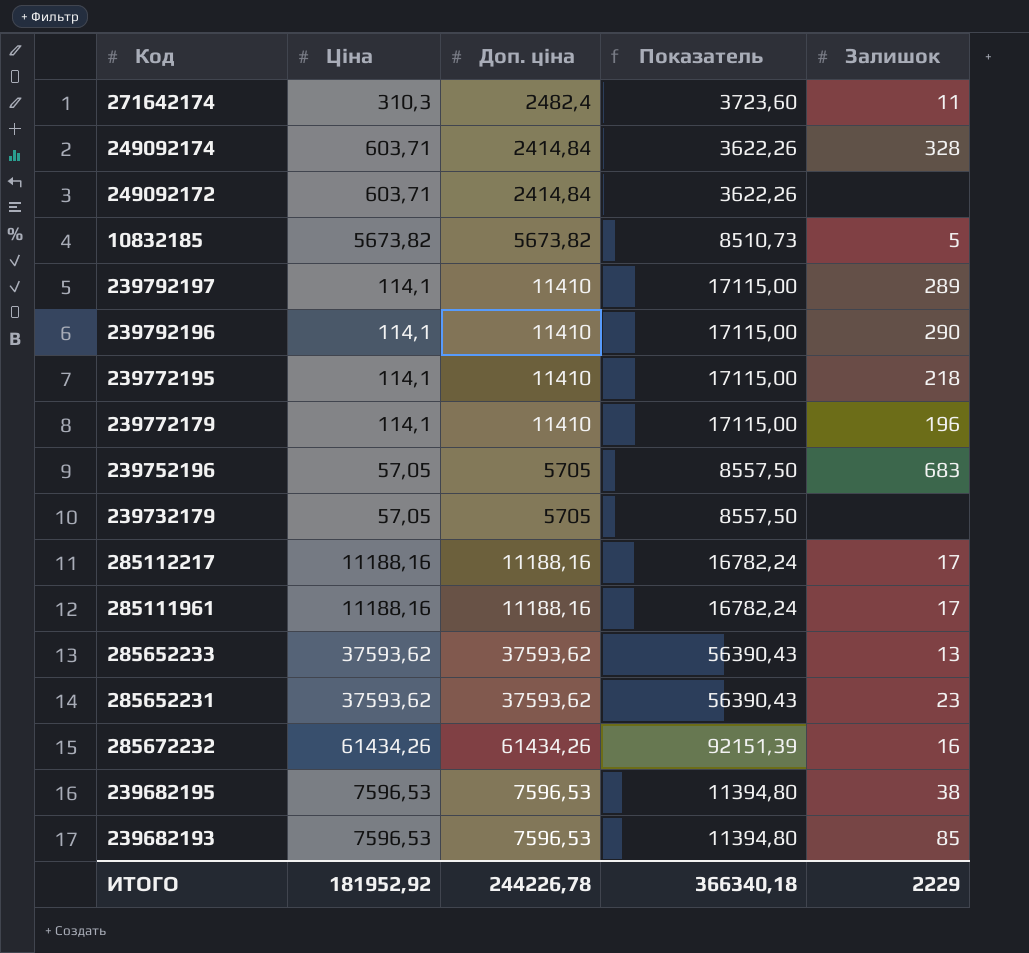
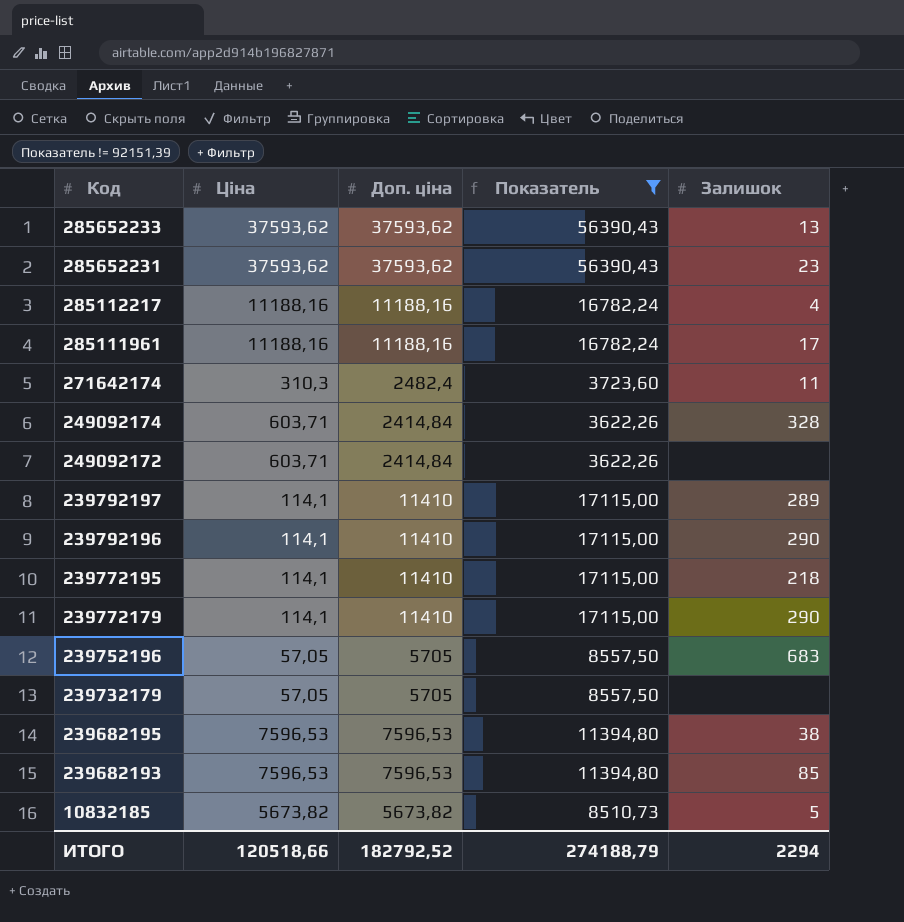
filter: none -> Показатель != 92151,39
row order: none -> Код descending
285112217 | Залишок: 17 -> 4
239772179 | Залишок: 196 -> 290
ИТОГО | Ціна: 181952,92 -> 120518,66
ИТОГО | Доп. ціна: 244226,78 -> 182792,52
ИТОГО | Показатель: 366340,18 -> 274188,79
ИТОГО | Залишок: 2229 -> 2294

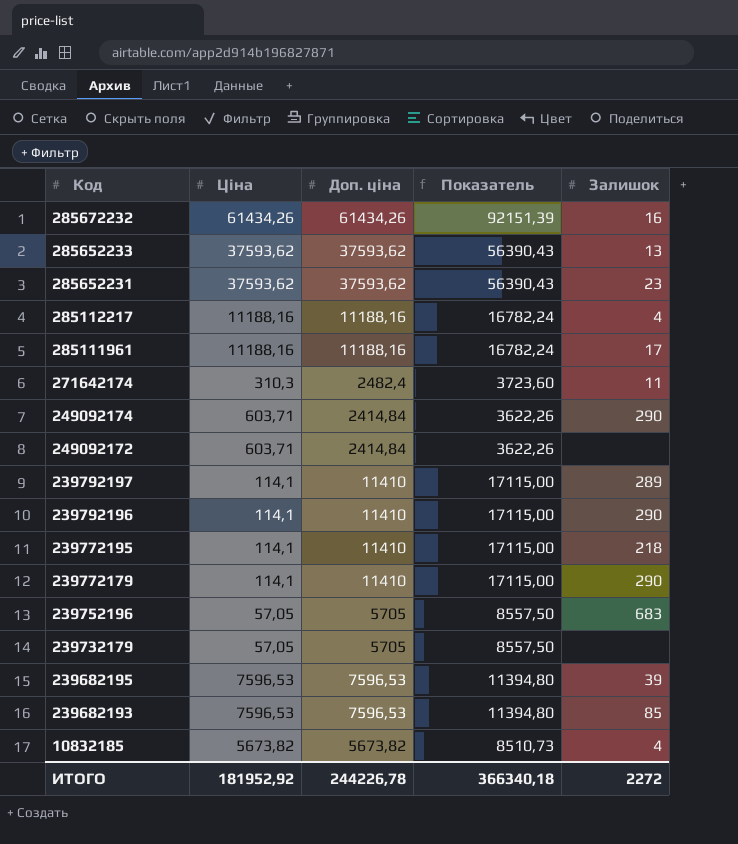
filter: Показатель != 92151,39 -> none
249092174 | Залишок: 328 -> 290
239682195 | Залишок: 38 -> 39
10832185 | Залишок: 5 -> 4
ИТОГО | Ціна: 120518,66 -> 181952,92
ИТОГО | Доп. ціна: 182792,52 -> 244226,78
ИТОГО | Показатель: 274188,79 -> 366340,18
ИТОГО | Залишок: 2294 -> 2272

